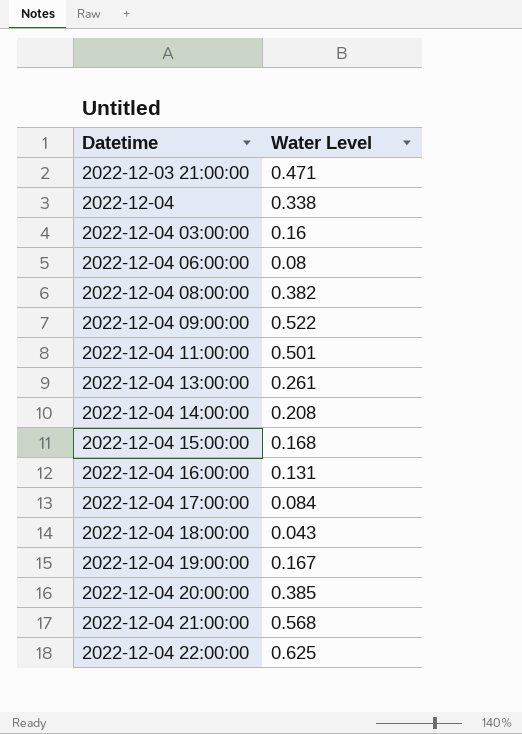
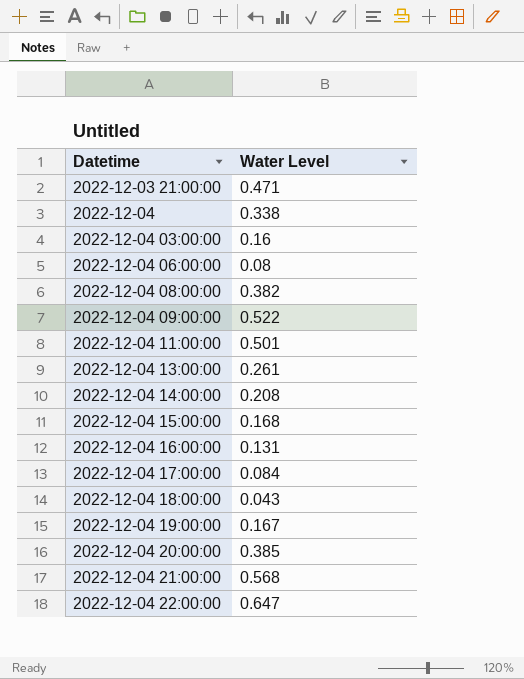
2022-12-04 22:00:00 | Water Level: 0.625 -> 0.647

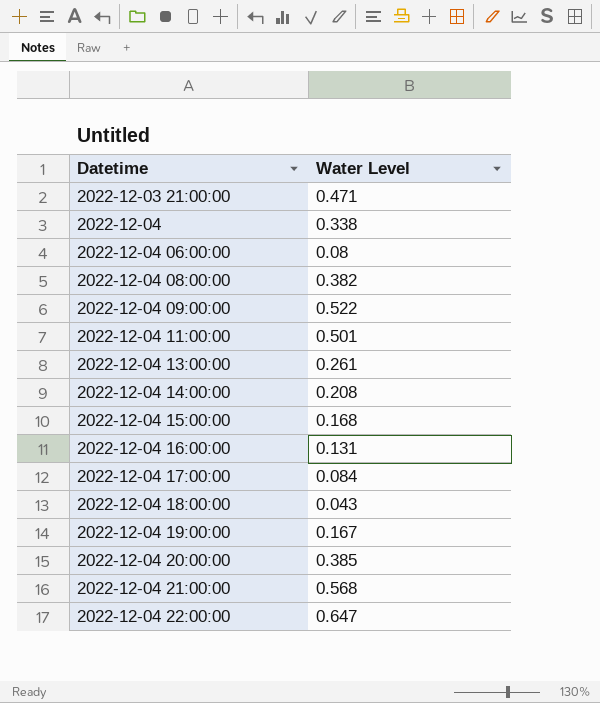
row 2022-12-04 03:00:00: 0.16 -> none

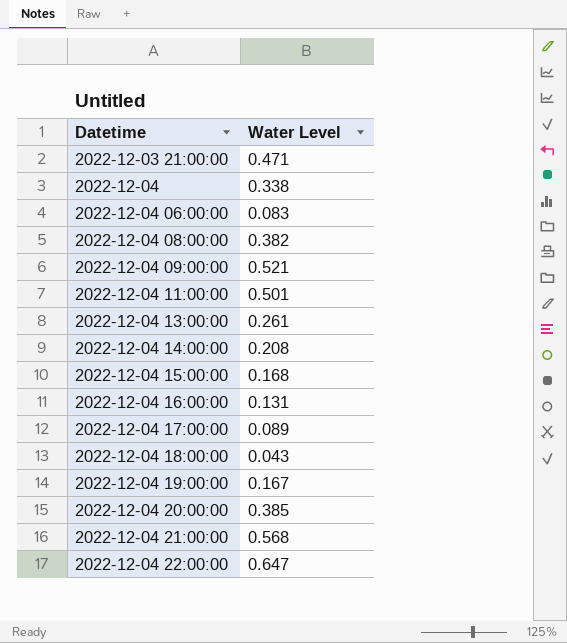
2022-12-04 06:00:00 | Water Level: 0.08 -> 0.083
2022-12-04 09:00:00 | Water Level: 0.522 -> 0.521
2022-12-04 17:00:00 | Water Level: 0.084 -> 0.089

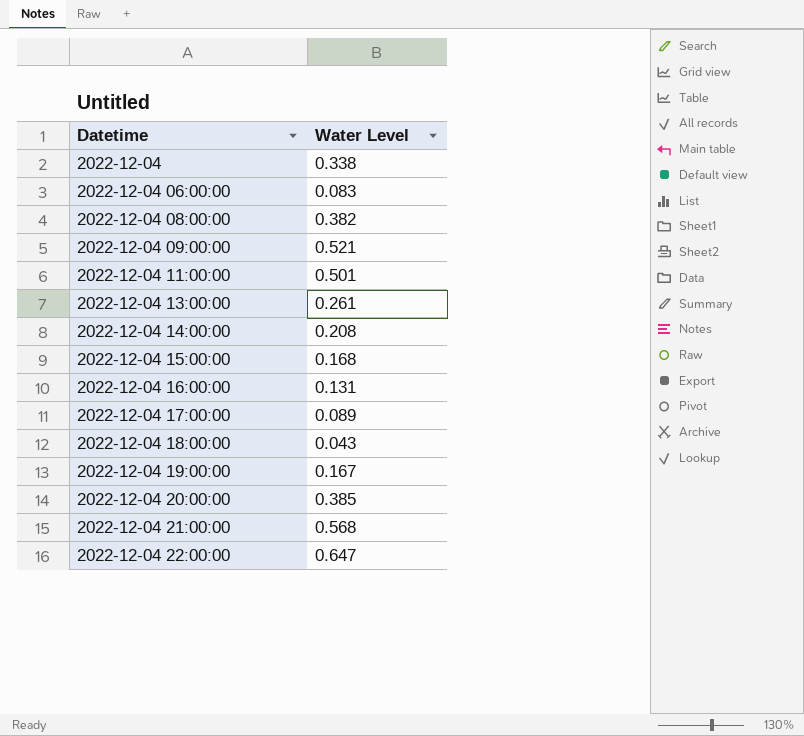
row 2022-12-03 21:00:00: 0.471 -> none

